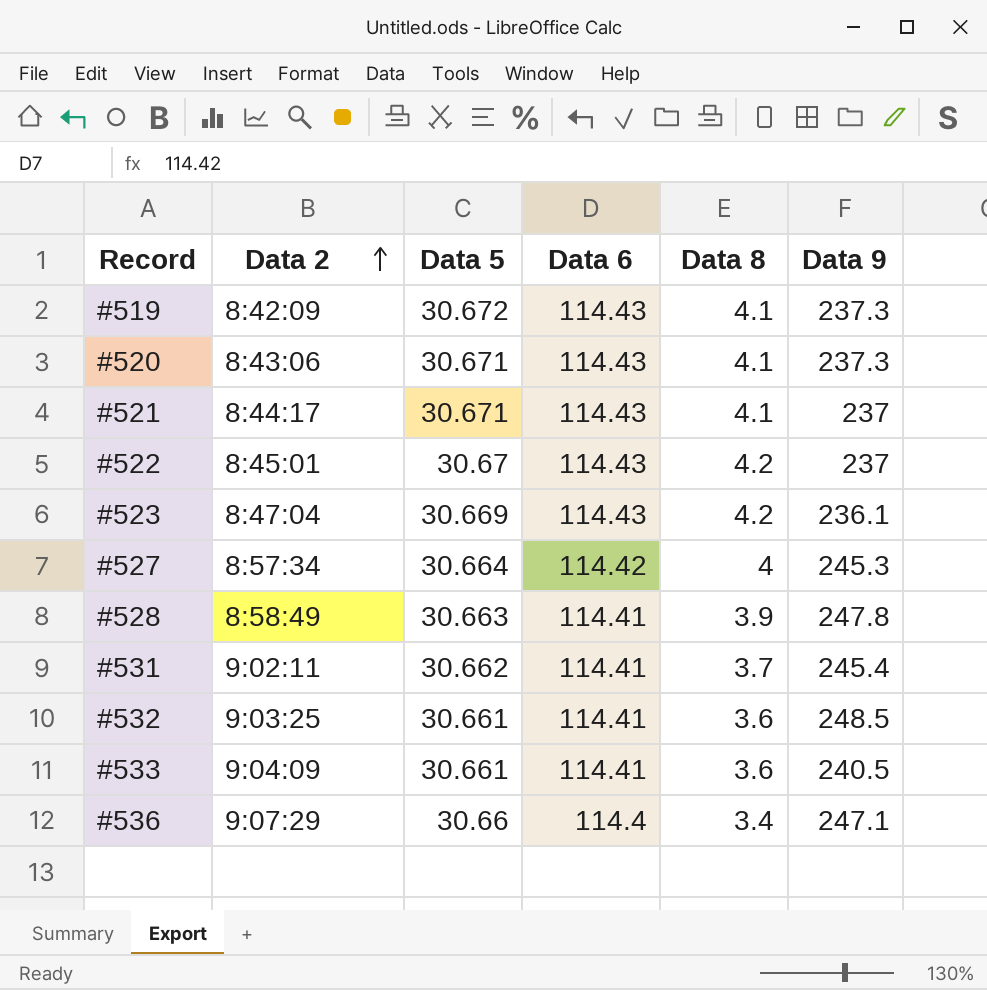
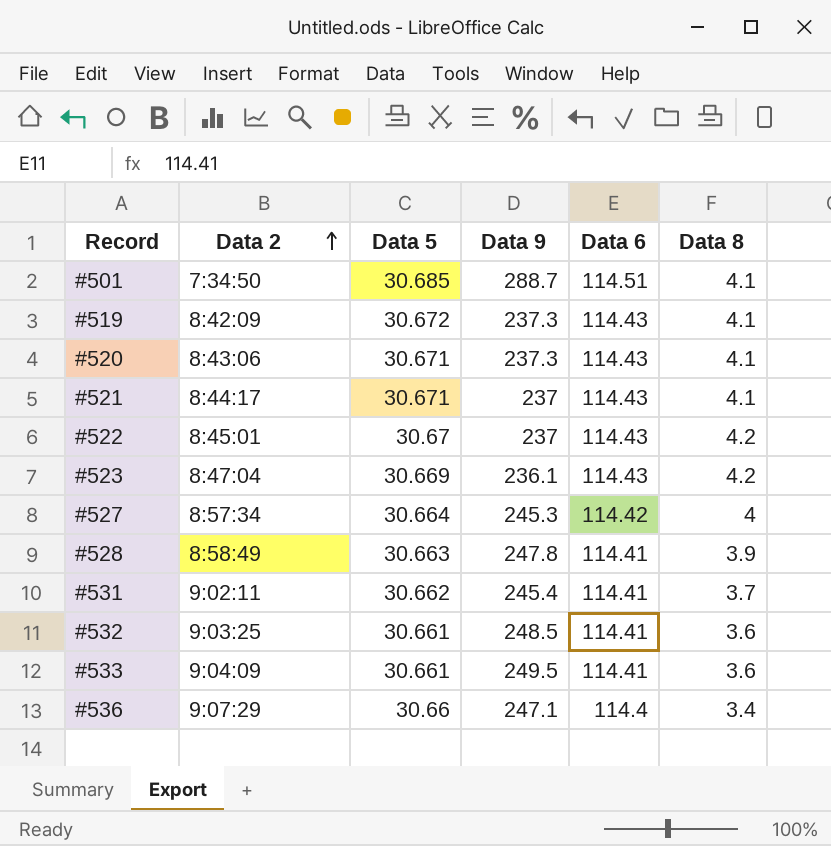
column Data 9 | position: 6 -> 4
row #501: none -> 7:34:50 | 30.685 | 288.7 | 114.51 | 4.1
#533 | Data 9: 240.5 -> 249.5

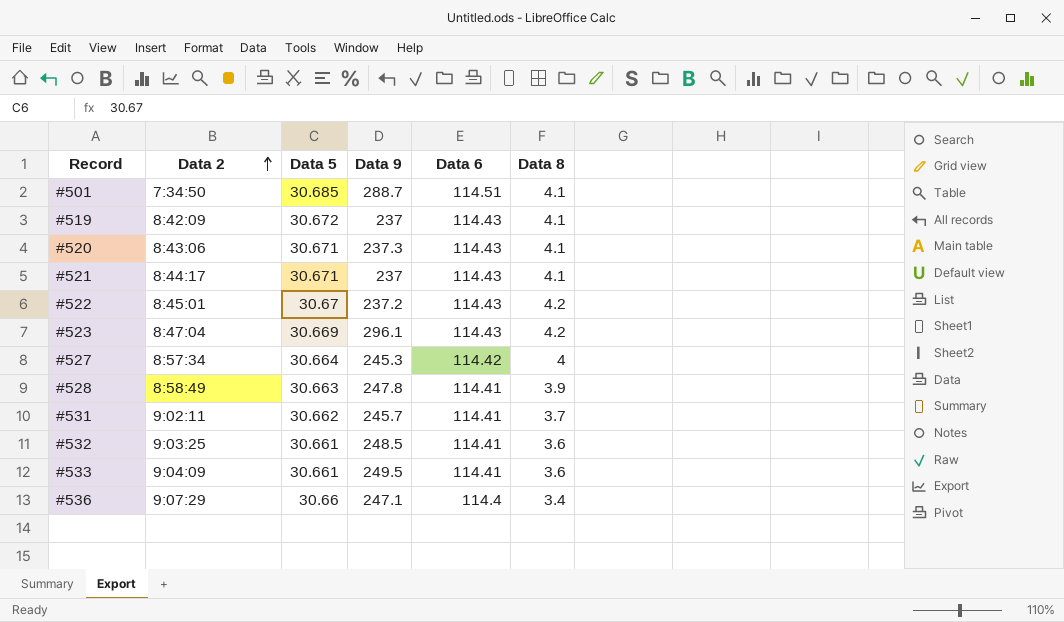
#519 | Data 9: 237.3 -> 237
#522 | Data 9: 237 -> 237.2
#523 | Data 9: 236.1 -> 296.1
#531 | Data 9: 245.4 -> 245.7

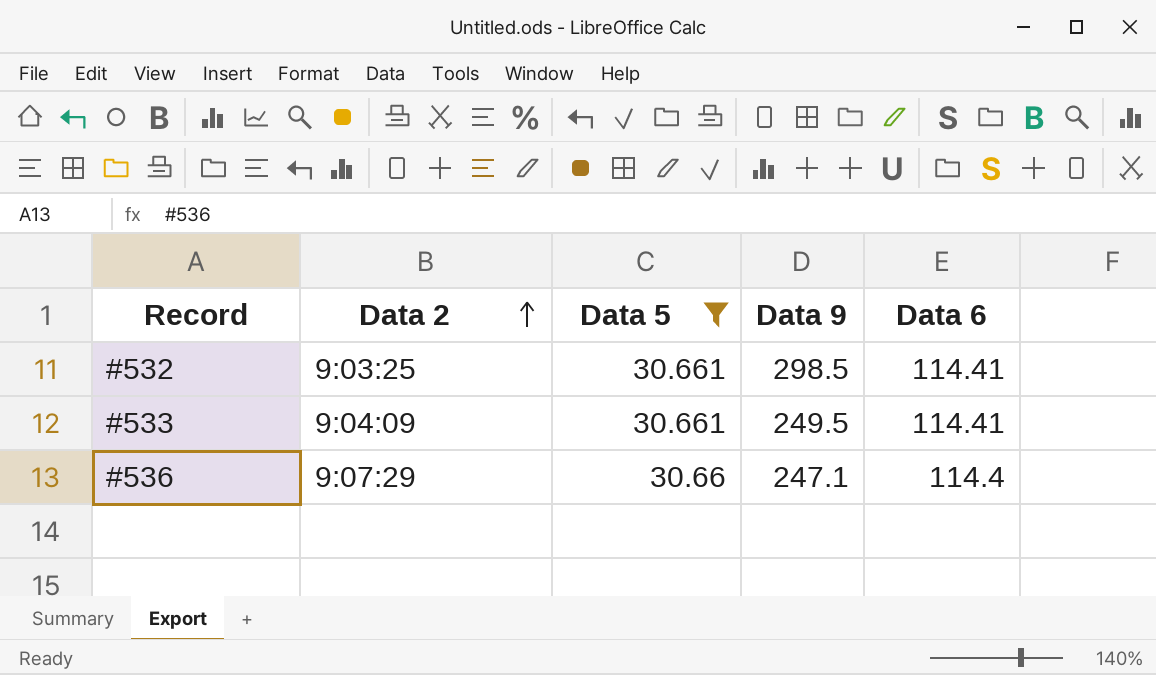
filter: none -> Data 5 <= 30.661
column Data 8 | position: 6 -> none
#532 | Data 9: 248.5 -> 298.5

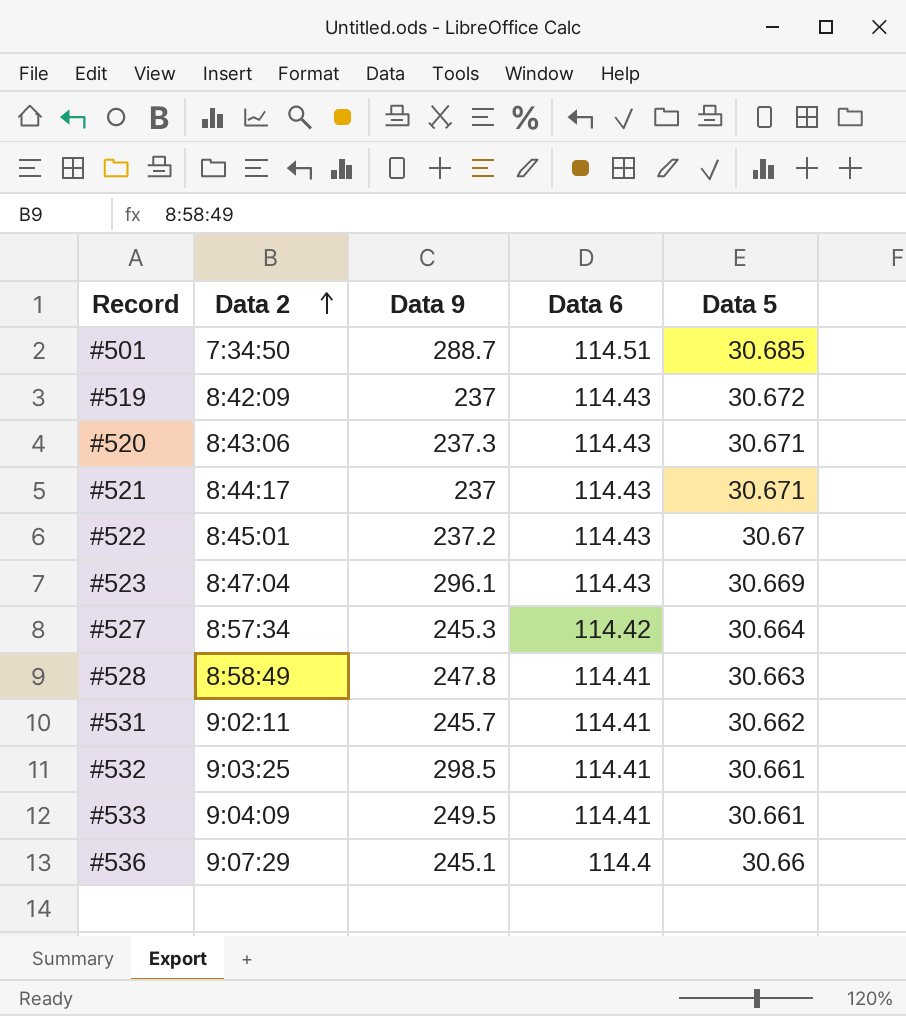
filter: Data 5 <= 30.661 -> none
column Data 5 | position: 3 -> 5
#536 | Data 9: 247.1 -> 245.1

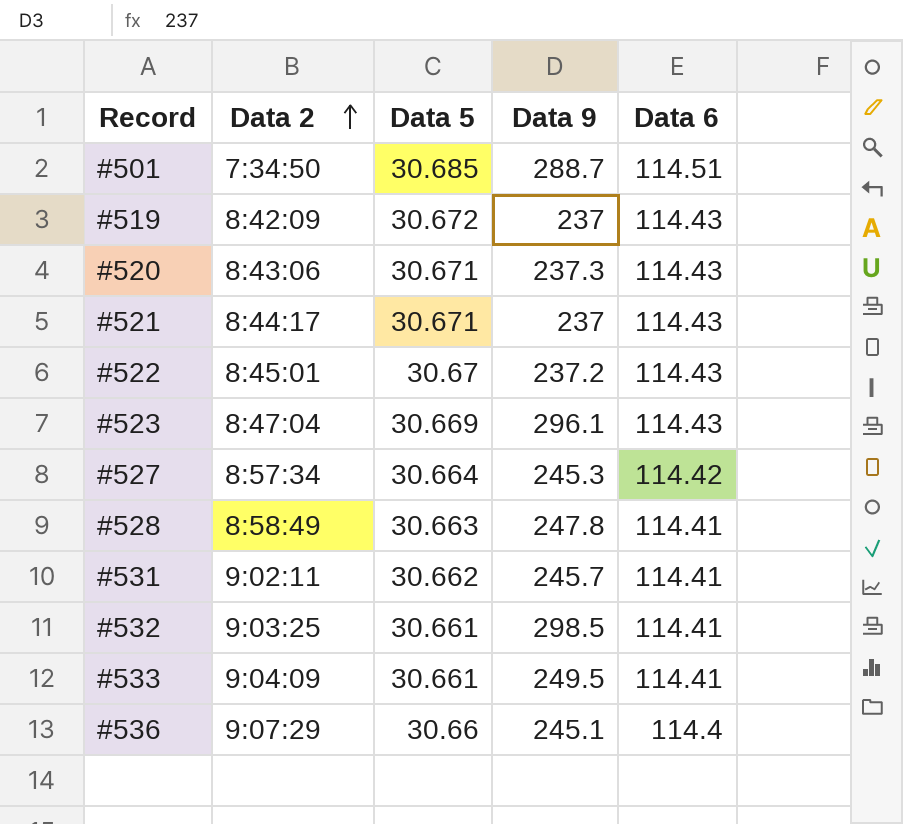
column Data 5 | position: 5 -> 3

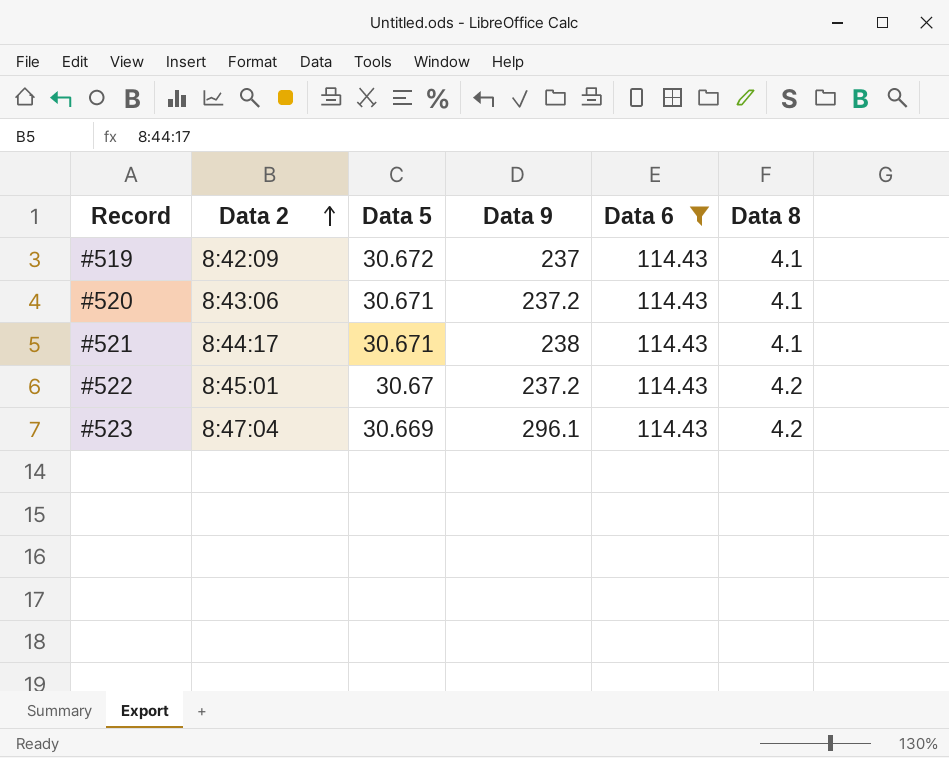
filter: none -> Data 6 = 114.43
column Data 8 | position: none -> 6
#520 | Data 9: 237.3 -> 237.2
#521 | Data 9: 237 -> 238

